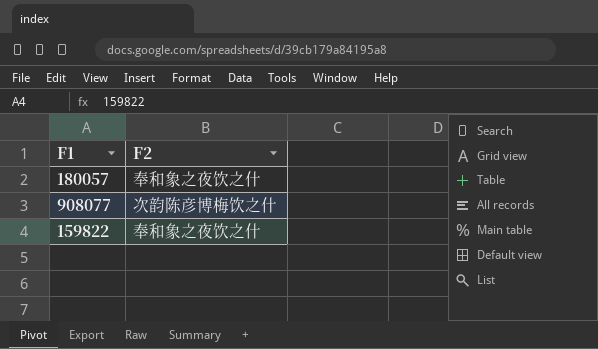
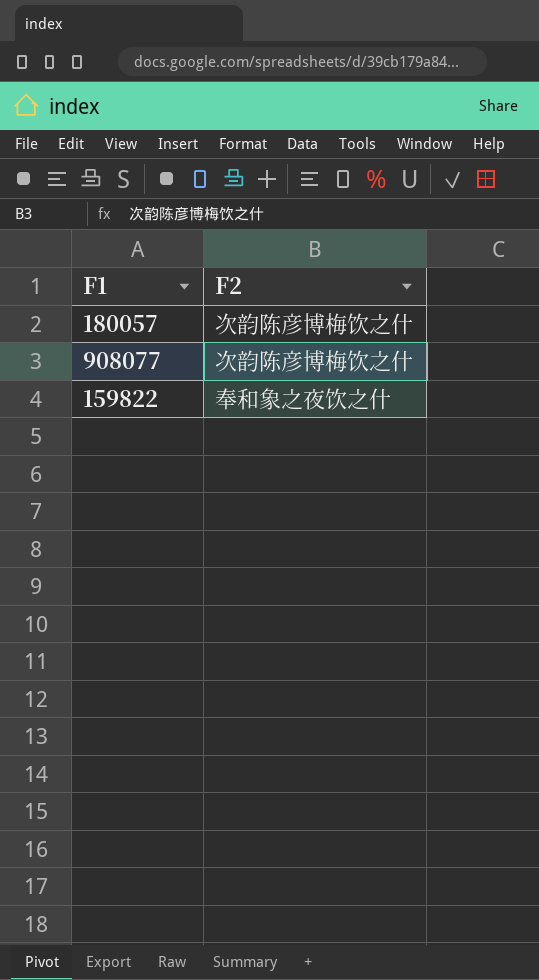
180057 | F2: 奉和象之夜饮之什 -> 次韵陈彦博梅饮之什

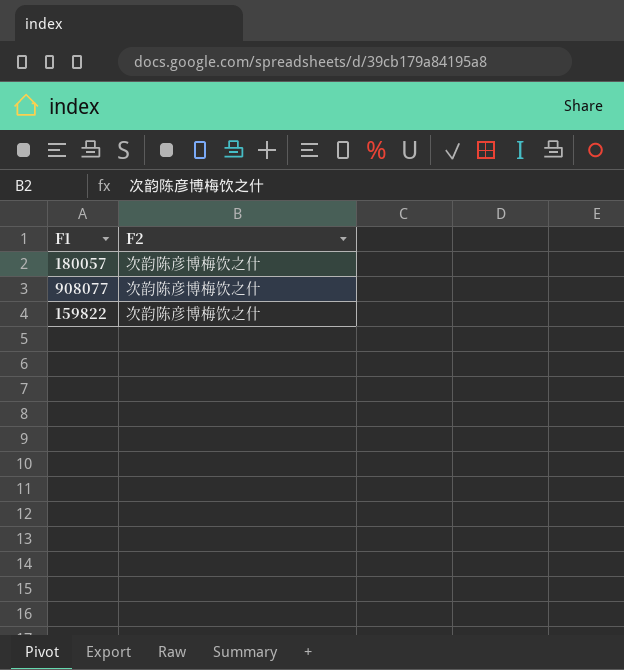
159822 | F2: 奉和象之夜饮之什 -> 次韵陈彦博梅饮之什

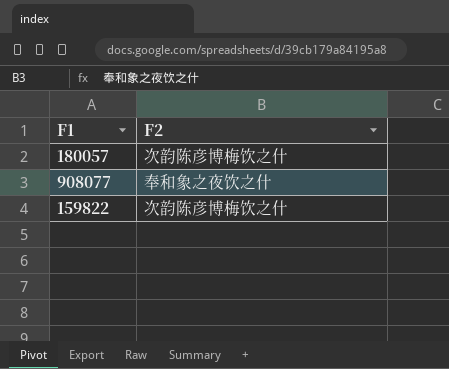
908077 | F2: 次韵陈彦博梅饮之什 -> 奉和象之夜饮之什

